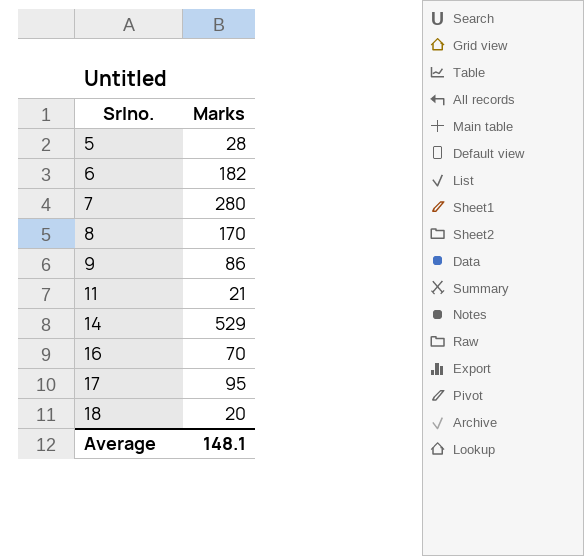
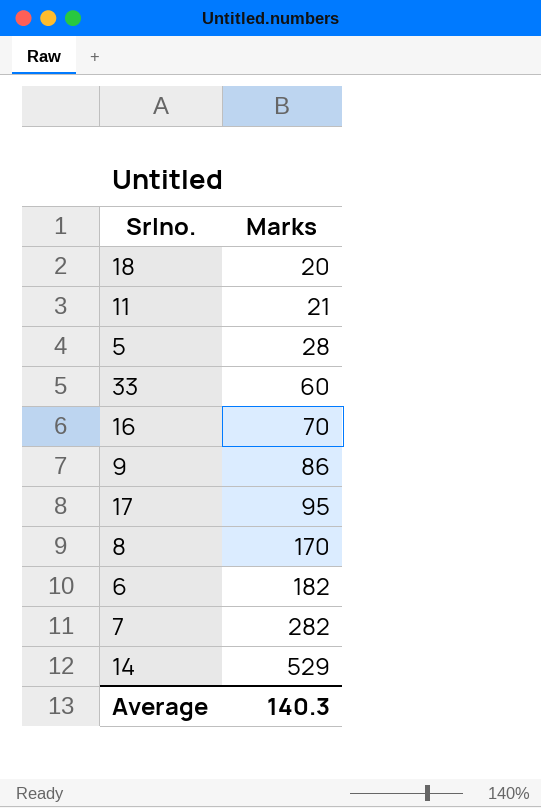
row order: Srlno. ascending -> Marks ascending
row 33: none -> 60
7 | Marks: 280 -> 282
Average | Marks: 148.1 -> 140.3

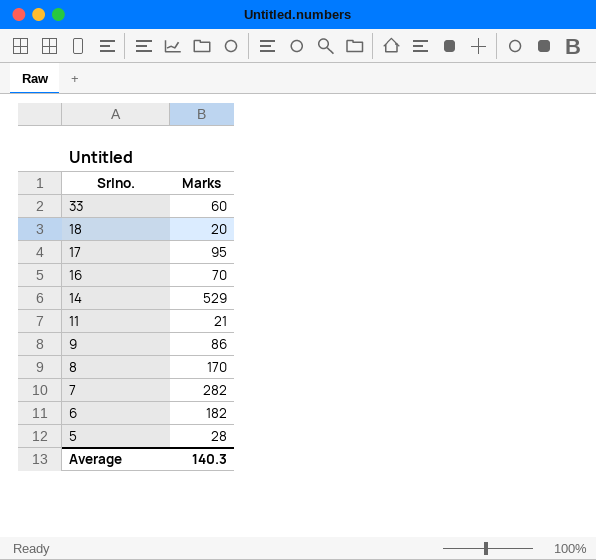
row order: Marks ascending -> Srlno. descending

